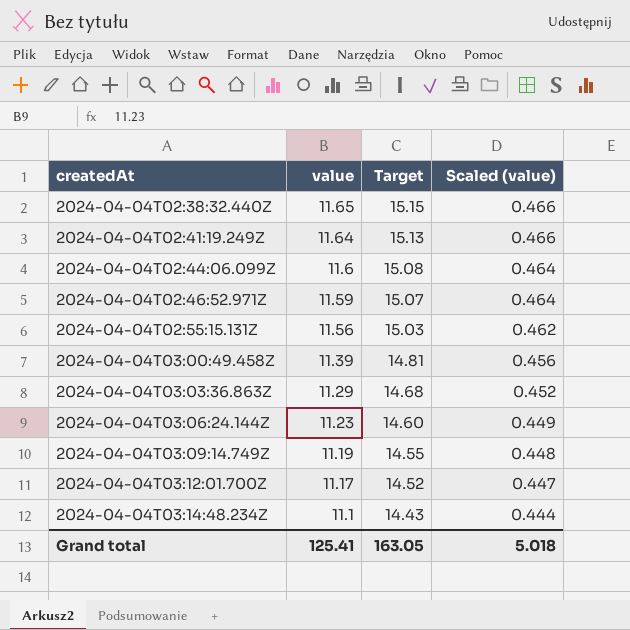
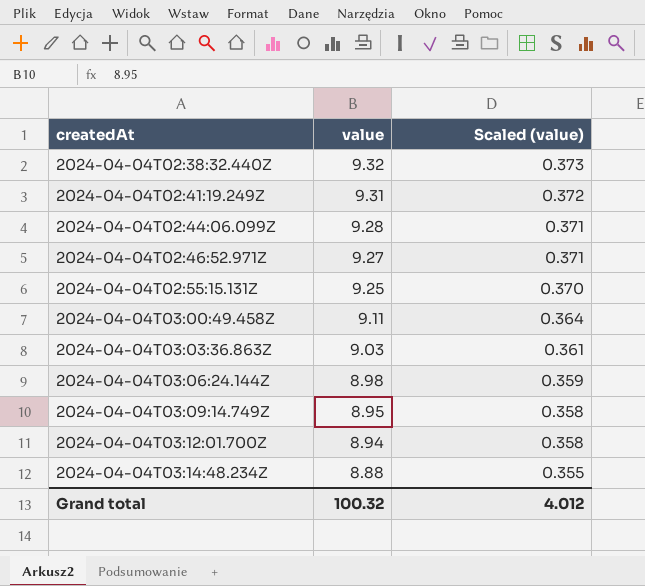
column Target | formula: [value] * 1.3 -> none
2024-04-04T02:38:32.440Z | value: 11.65 -> 9.32
2024-04-04T02:38:32.440Z | Scaled (value): 0.466 -> 0.373
2024-04-04T02:41:19.249Z | value: 11.64 -> 9.31
2024-04-04T02:41:19.249Z | Scaled (value): 0.466 -> 0.372
2024-04-04T02:44:06.099Z | value: 11.6 -> 9.28
2024-04-04T02:44:06.099Z | Scaled (value): 0.464 -> 0.371
2024-04-04T02:46:52.971Z | value: 11.59 -> 9.27
2024-04-04T02:46:52.971Z | Scaled (value): 0.464 -> 0.371
2024-04-04T02:55:15.131Z | value: 11.56 -> 9.25
2024-04-04T02:55:15.131Z | Scaled (value): 0.462 -> 0.370
2024-04-04T03:00:49.458Z | value: 11.39 -> 9.11
2024-04-04T03:00:49.458Z | Scaled (value): 0.456 -> 0.364
2024-04-04T03:03:36.863Z | value: 11.29 -> 9.03
2024-04-04T03:03:36.863Z | Scaled (value): 0.452 -> 0.361
2024-04-04T03:06:24.144Z | value: 11.23 -> 8.98
2024-04-04T03:06:24.144Z | Scaled (value): 0.449 -> 0.359
2024-04-04T03:09:14.749Z | value: 11.19 -> 8.95
2024-04-04T03:09:14.749Z | Scaled (value): 0.448 -> 0.358
2024-04-04T03:12:01.700Z | value: 11.17 -> 8.94
2024-04-04T03:12:01.700Z | Scaled (value): 0.447 -> 0.358
2024-04-04T03:14:48.234Z | value: 11.1 -> 8.88
2024-04-04T03:14:48.234Z | Scaled (value): 0.444 -> 0.355
Grand total | value: 125.41 -> 100.32
Grand total | Scaled (value): 5.018 -> 4.012

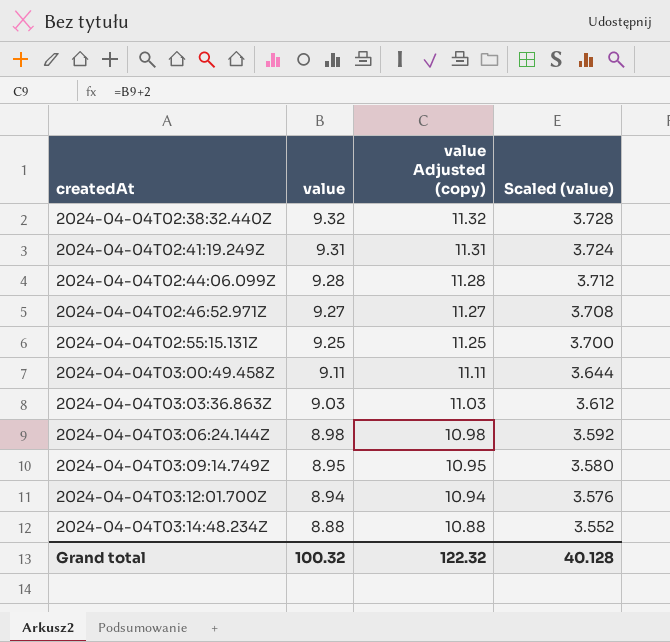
column value Adjusted (copy) | formula: none -> [value] + 2
column Scaled (value) | formula: [value] * 0.04 -> [value] * 0.4
Grand total | Scaled (value): 4.012 -> 40.128

